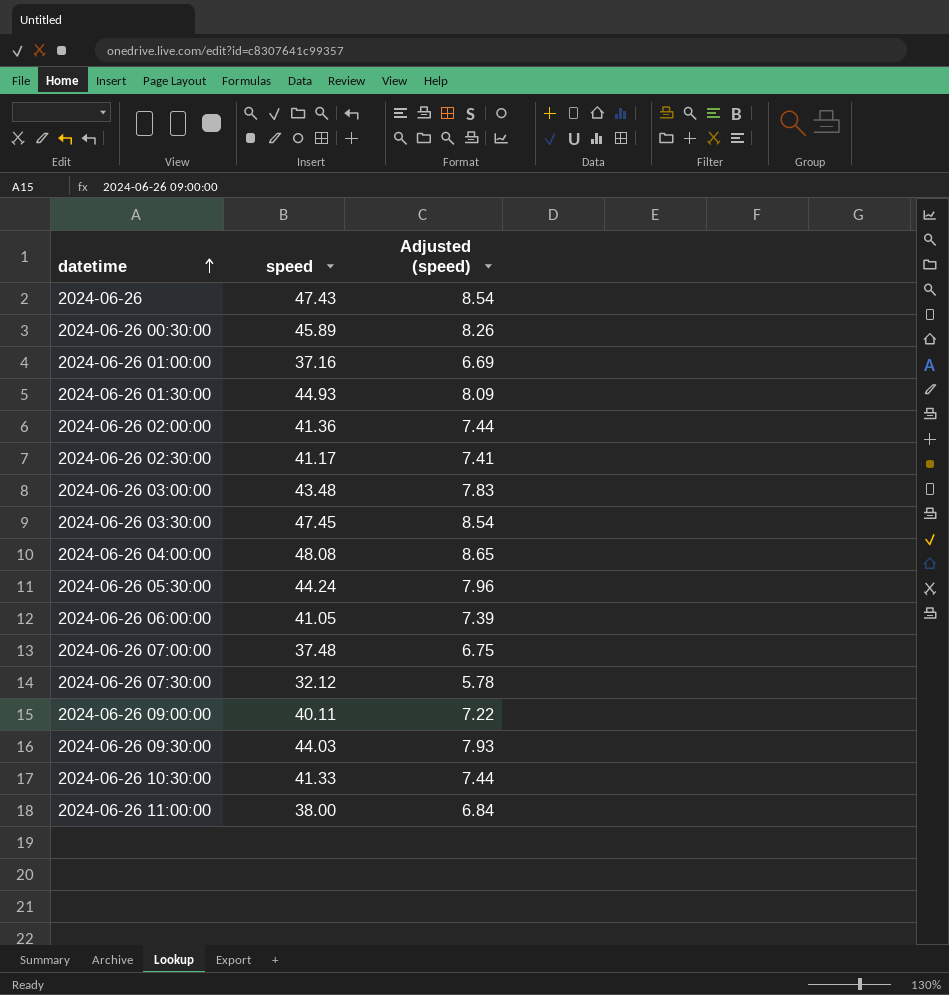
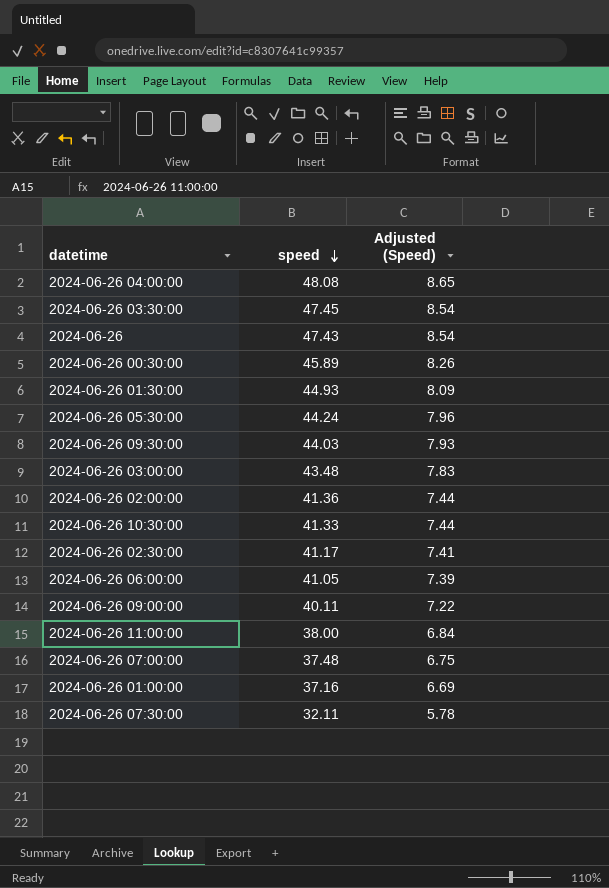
row order: datetime ascending -> speed descending
column name: Adjusted (speed) -> Adjusted (Speed)
2024-06-26 07:30:00 | speed: 32.12 -> 32.11

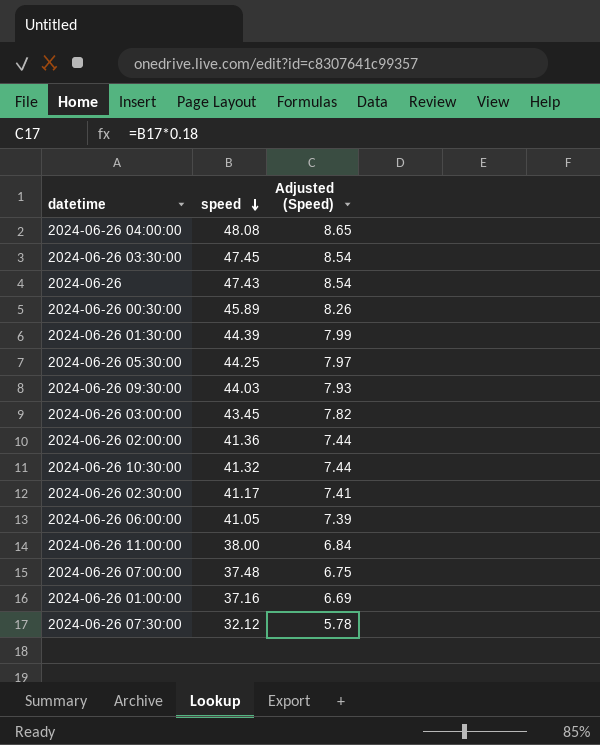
row 2024-06-26 09:00:00: 40.11 | 7.22 -> none
2024-06-26 01:30:00 | speed: 44.93 -> 44.39
2024-06-26 01:30:00 | Adjusted (Speed): 8.09 -> 7.99
2024-06-26 05:30:00 | speed: 44.24 -> 44.25
2024-06-26 05:30:00 | Adjusted (Speed): 7.96 -> 7.97
2024-06-26 03:00:00 | speed: 43.48 -> 43.45
2024-06-26 03:00:00 | Adjusted (Speed): 7.83 -> 7.82
2024-06-26 10:30:00 | speed: 41.33 -> 41.32
2024-06-26 07:30:00 | speed: 32.11 -> 32.12

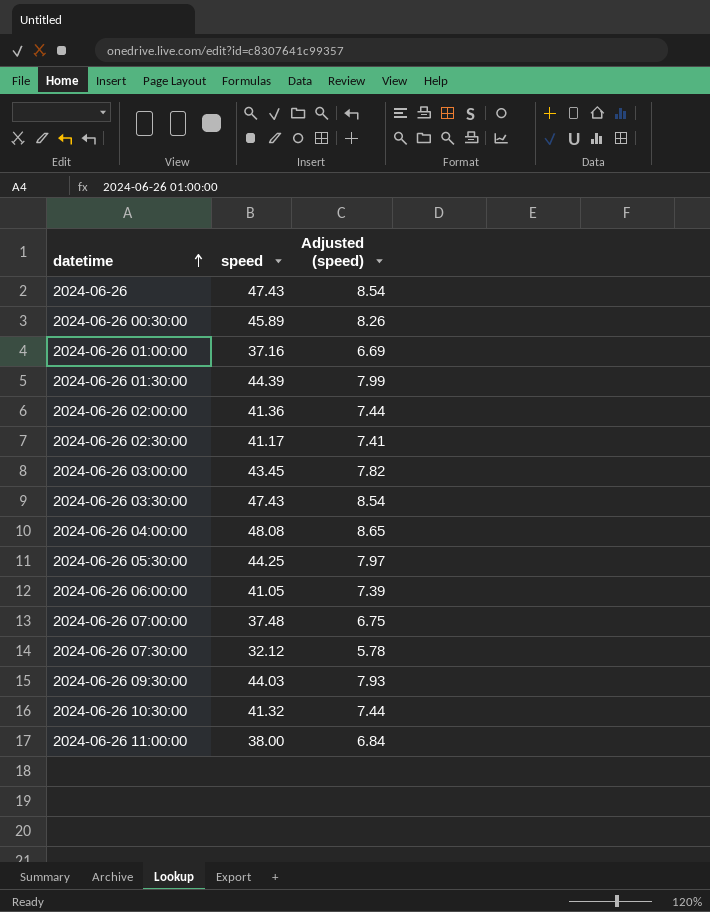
row order: speed descending -> datetime ascending
column name: Adjusted (Speed) -> Adjusted (speed)
2024-06-26 03:30:00 | speed: 47.45 -> 47.43

